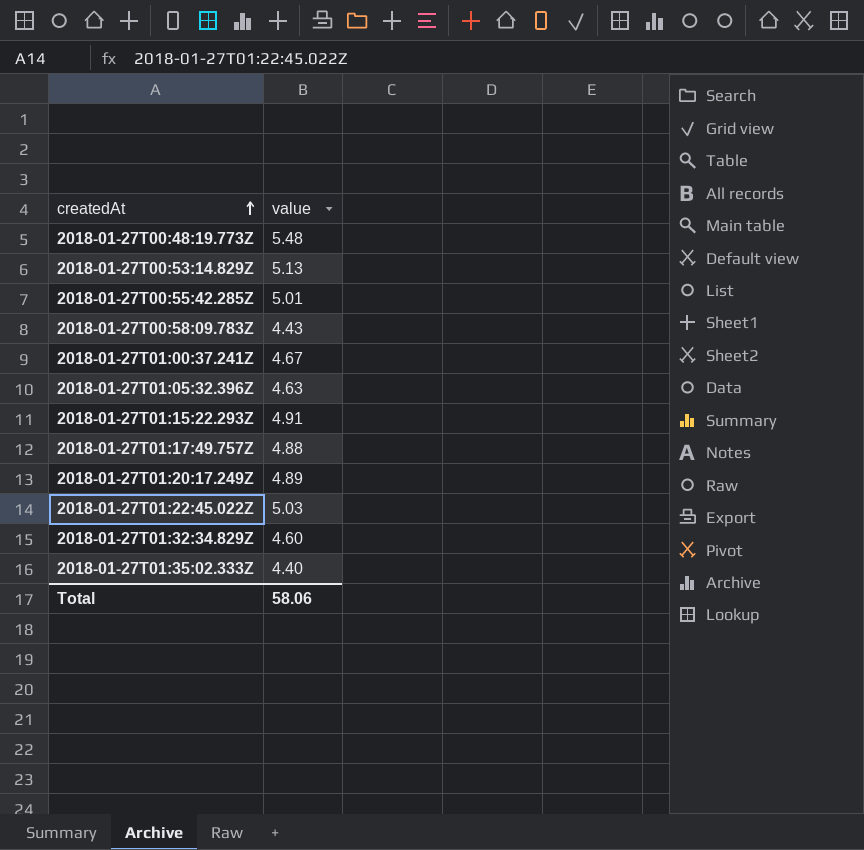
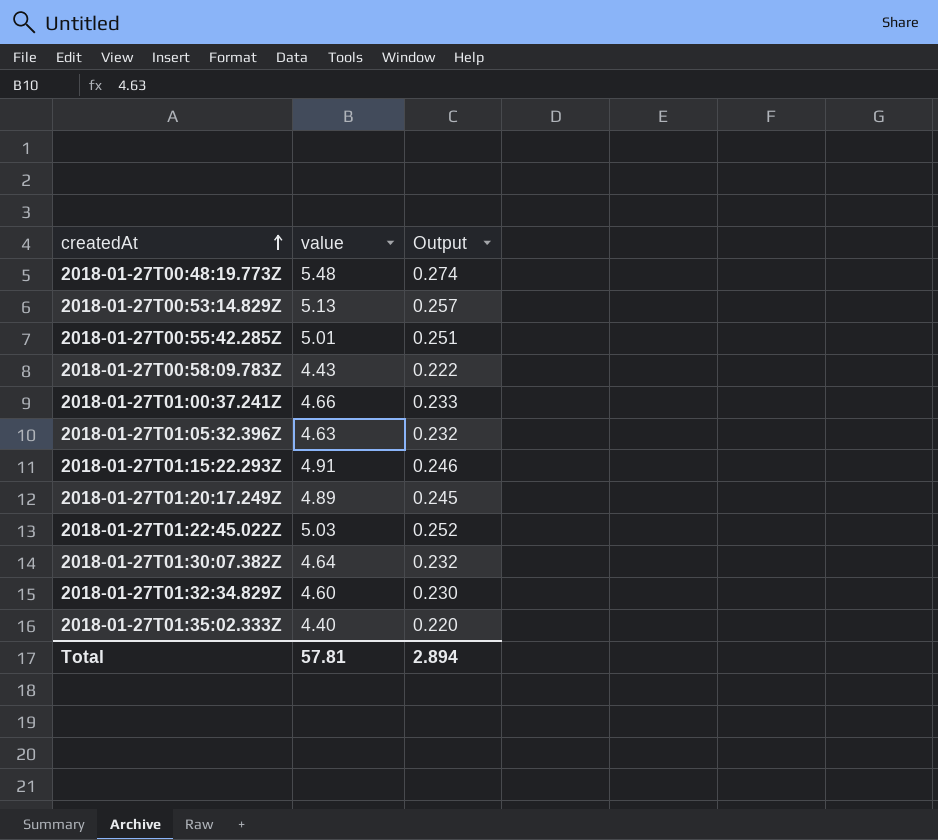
column Output | formula: none -> [value] * 0.05
row 2018-01-27T01:17:49.757Z: 4.88 -> none
2018-01-27T01:00:37.241Z | value: 4.67 -> 4.66
row 2018-01-27T01:30:07.382Z: none -> 4.64 | 0.232
Total | value: 58.06 -> 57.81

